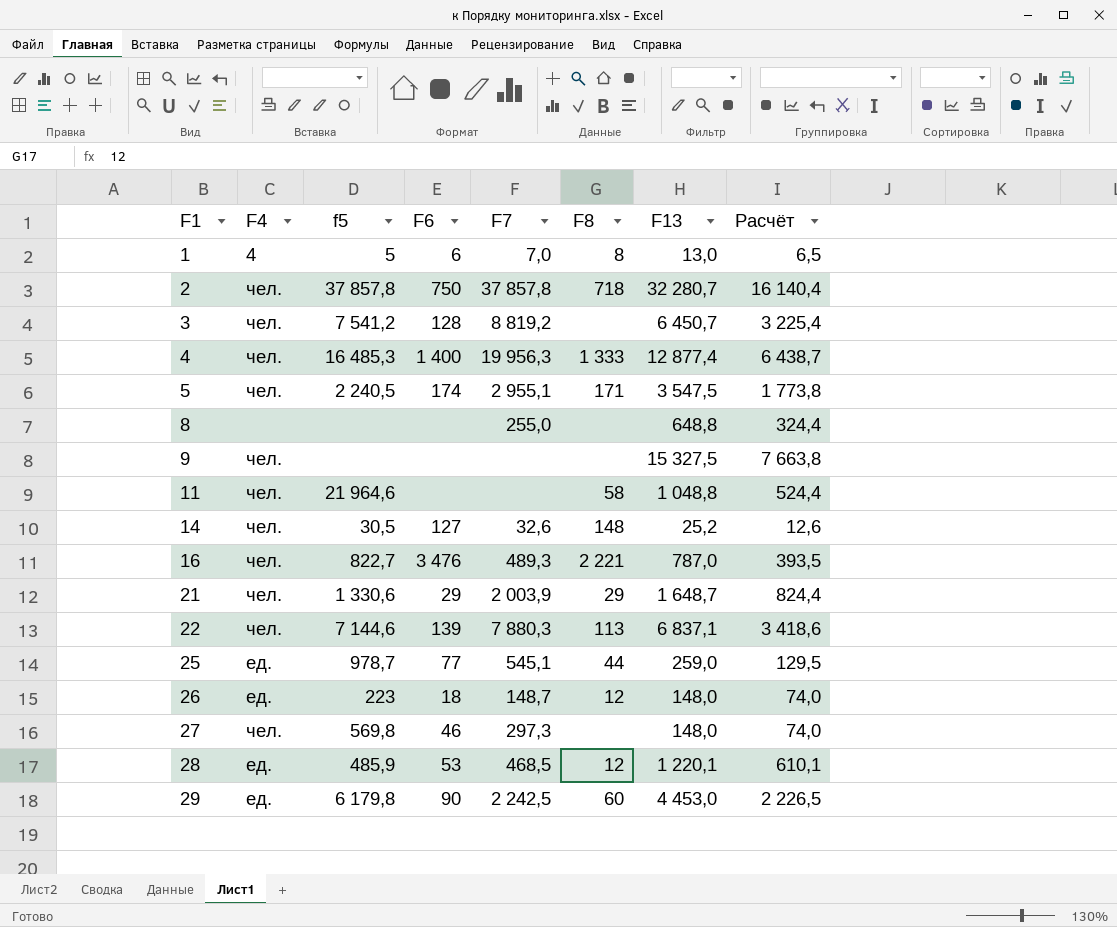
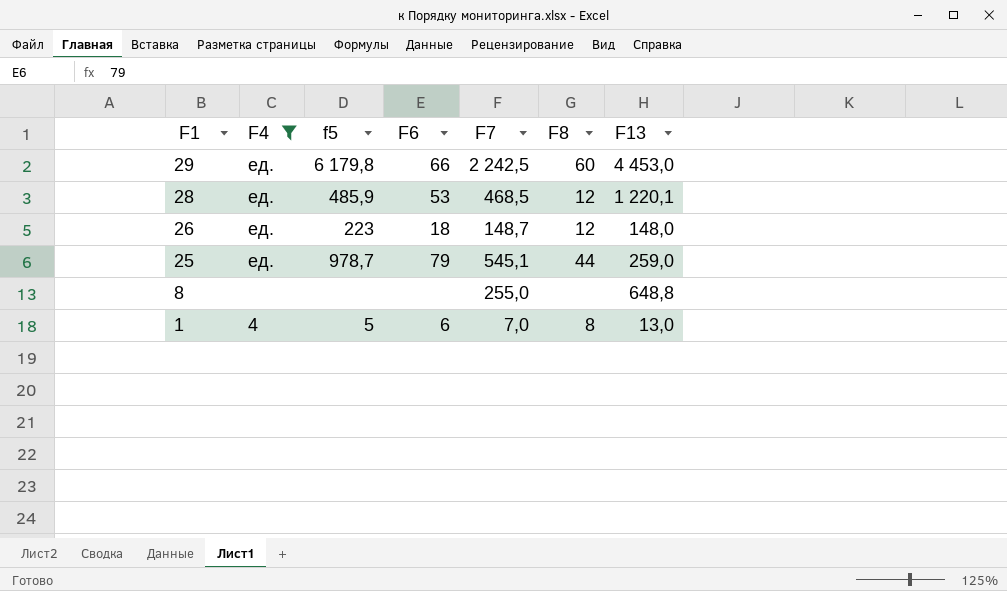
filter: none -> F4 != чел.
row order: F1 ascending -> F1 descending
column Расчёт | formula: [F13] * 0,5 -> none
29 | F6: 90 -> 66
25 | F6: 77 -> 79

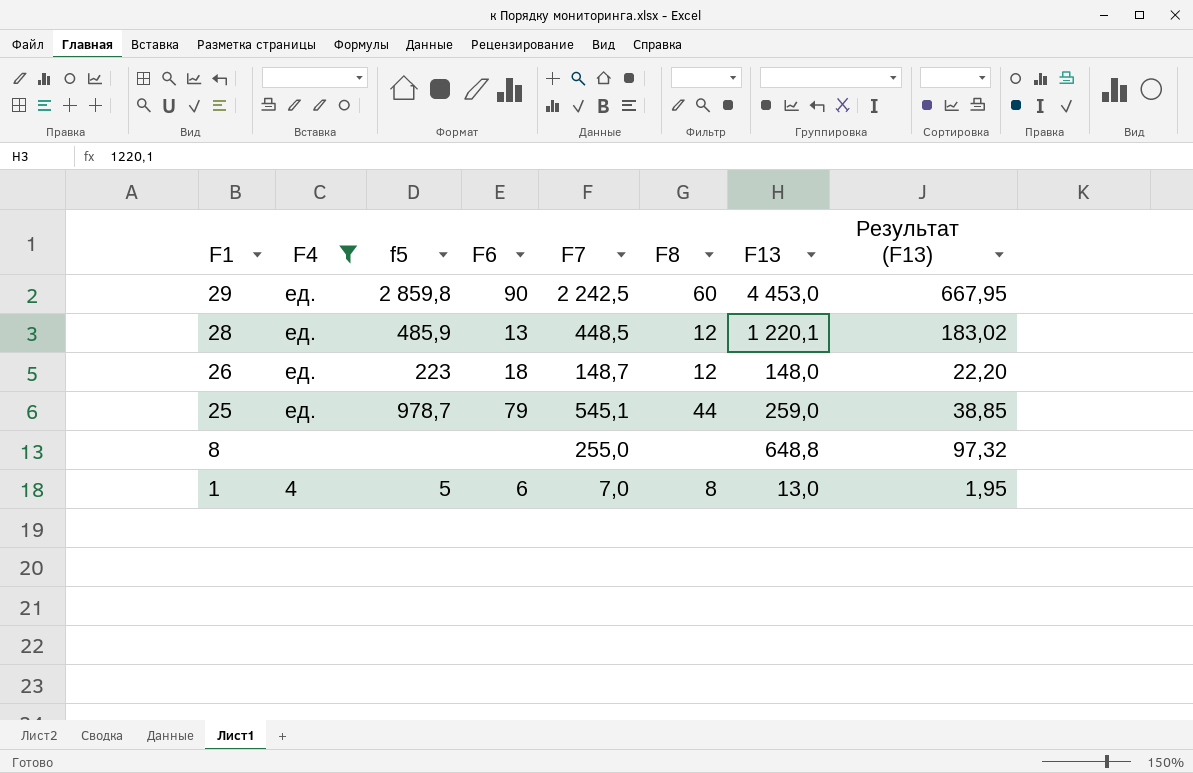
column Результат (F13) | formula: none -> [F13] * 0,15
29 | f5: 6 179,8 -> 2 859,8
29 | F6: 66 -> 90
28 | F6: 53 -> 13
28 | F7: 468,5 -> 448,5

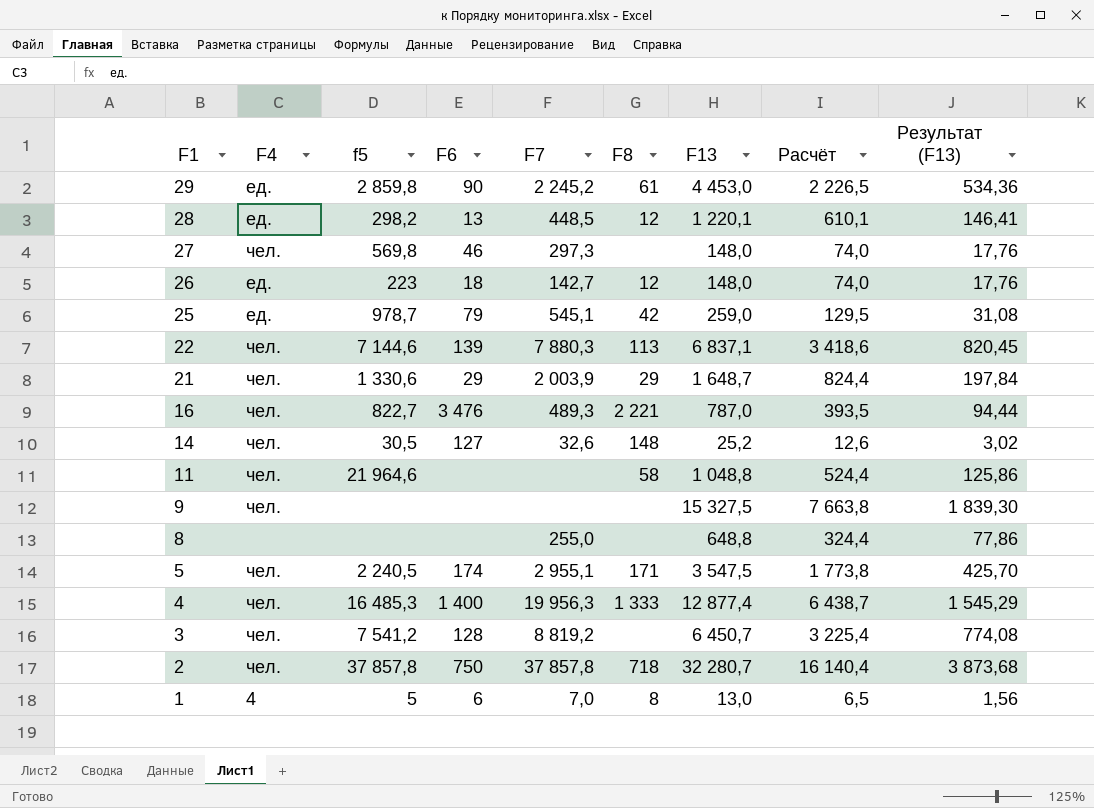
filter: F4 != чел. -> none
column Расчёт | formula: none -> [F13] * 0,5
column Результат (F13) | formula: [F13] * 0,15 -> [F13] * 0,12
29 | F7: 2 242,5 -> 2 245,2
29 | F8: 60 -> 61
28 | f5: 485,9 -> 298,2
26 | F7: 148,7 -> 142,7
25 | F8: 44 -> 42

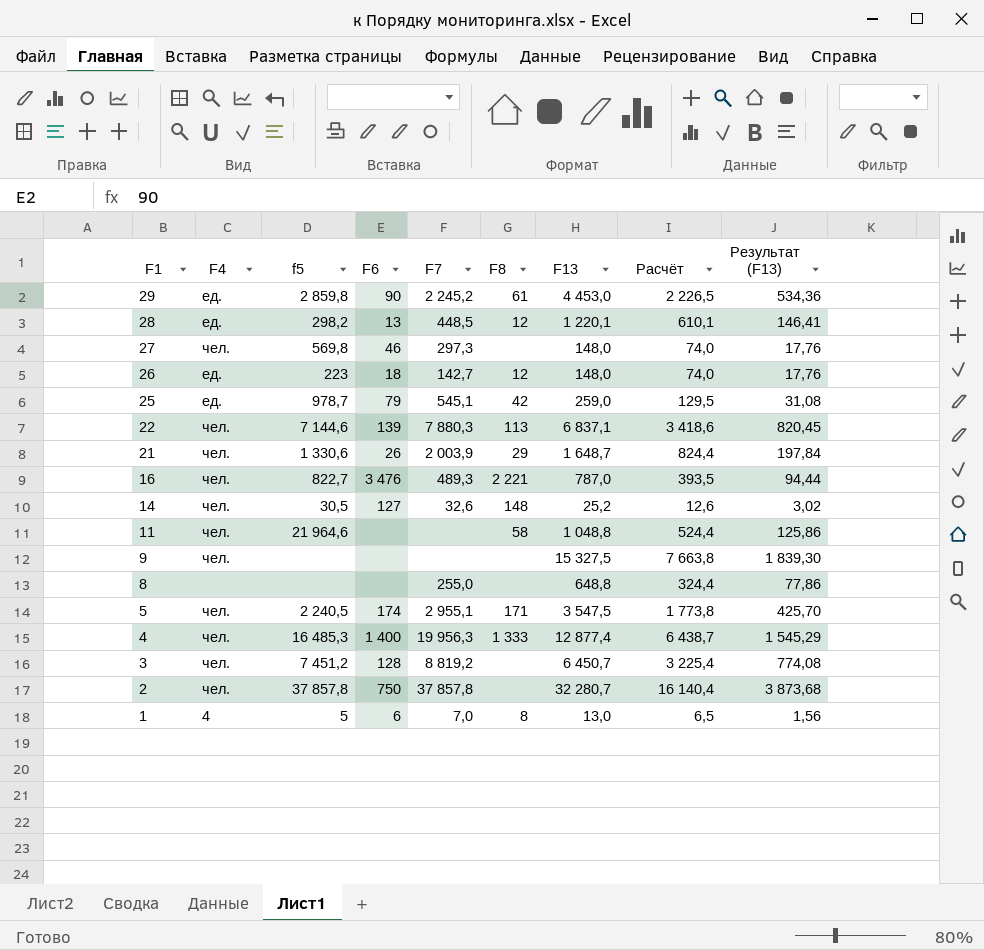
21 | F6: 29 -> 26
3 | f5: 7 541,2 -> 7 451,2
2 | F8: 718 -> none

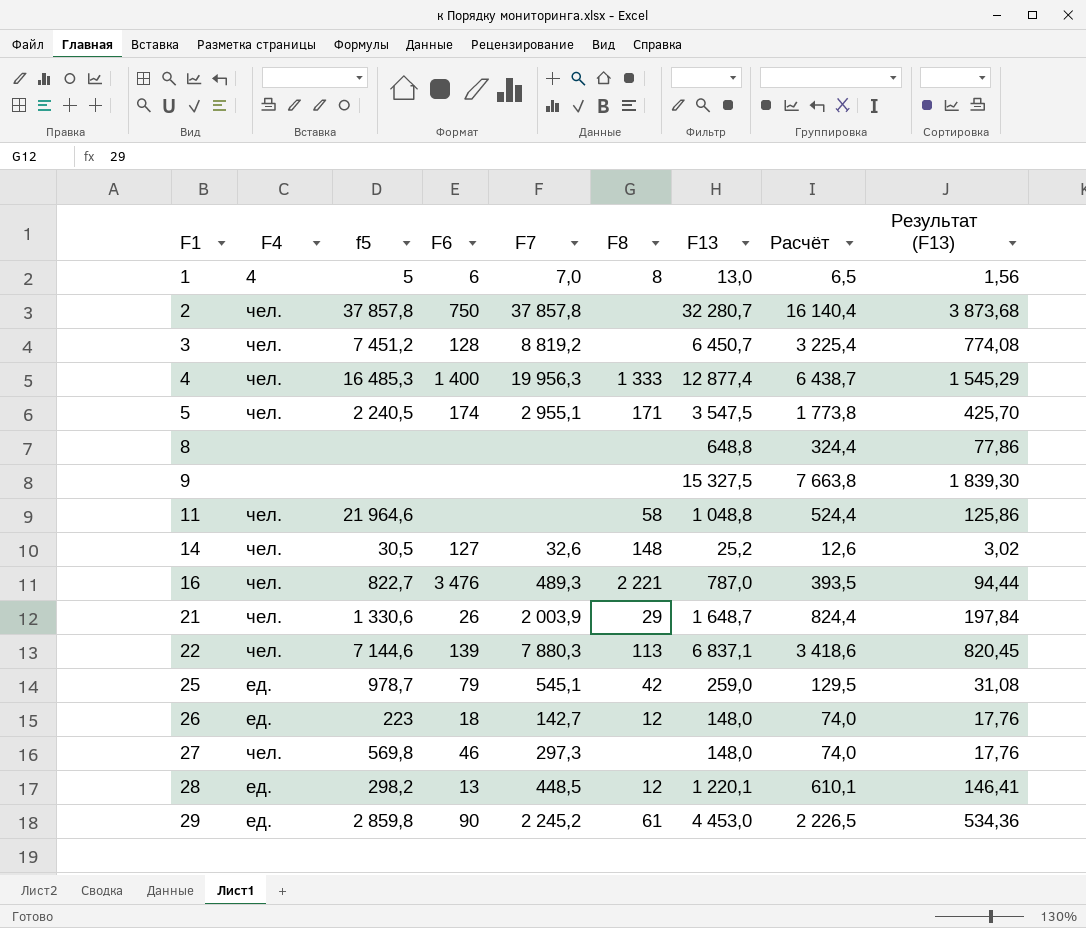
row order: F1 descending -> F1 ascending
8 | F7: 255,0 -> none
9 | F4: чел. -> none

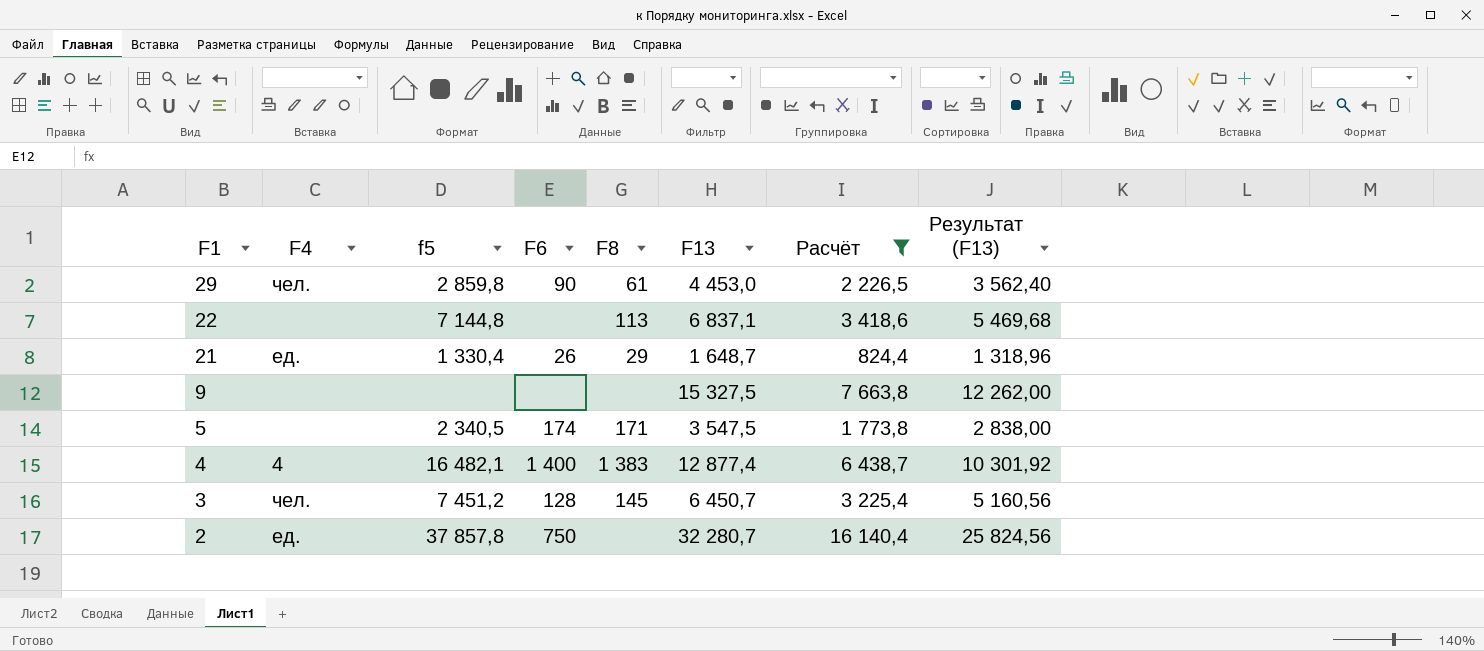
filter: none -> Расчёт >= 824,4
row order: F1 ascending -> F1 descending
column F7 | position: 5 -> none
column Результат (F13) | formula: [F13] * 0,12 -> [F13] * 0,8
29 | F4: ед. -> чел.
22 | F4: чел. -> none
22 | f5: 7 144,6 -> 7 144,8
22 | F6: 139 -> none
21 | F4: чел. -> ед.
21 | f5: 1 330,6 -> 1 330,4
5 | F4: чел. -> none
5 | f5: 2 240,5 -> 2 340,5
4 | F4: чел. -> 4
4 | f5: 16 485,3 -> 16 482,1
4 | F8: 1 333 -> 1 383
3 | F8: none -> 145
2 | F4: чел. -> ед.

